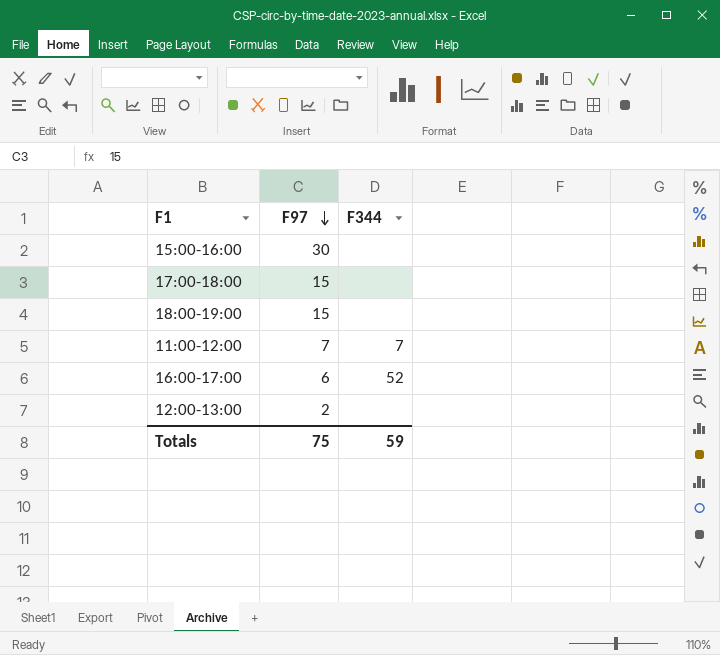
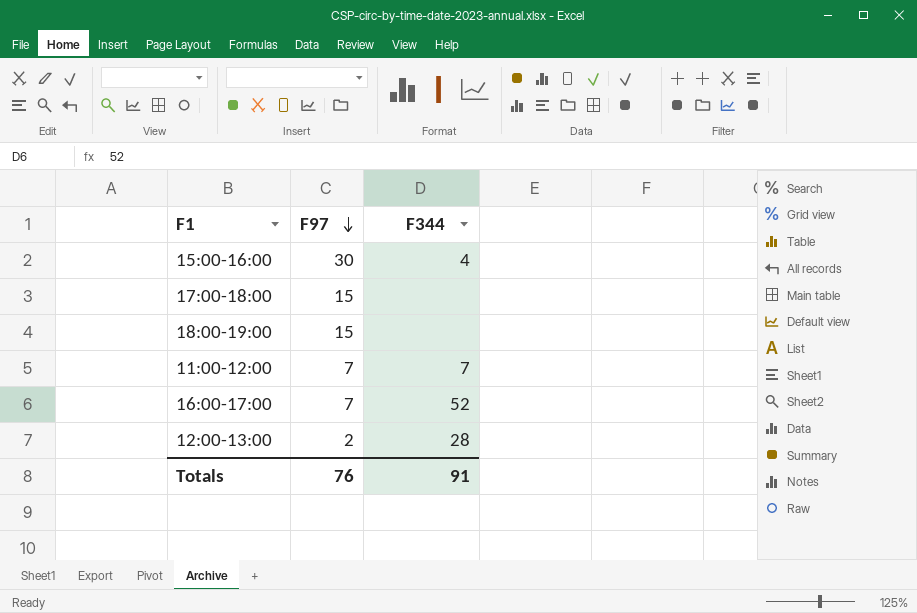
15:00-16:00 | F344: none -> 4
16:00-17:00 | F97: 6 -> 7
12:00-13:00 | F344: none -> 28
Totals | F97: 75 -> 76
Totals | F344: 59 -> 91

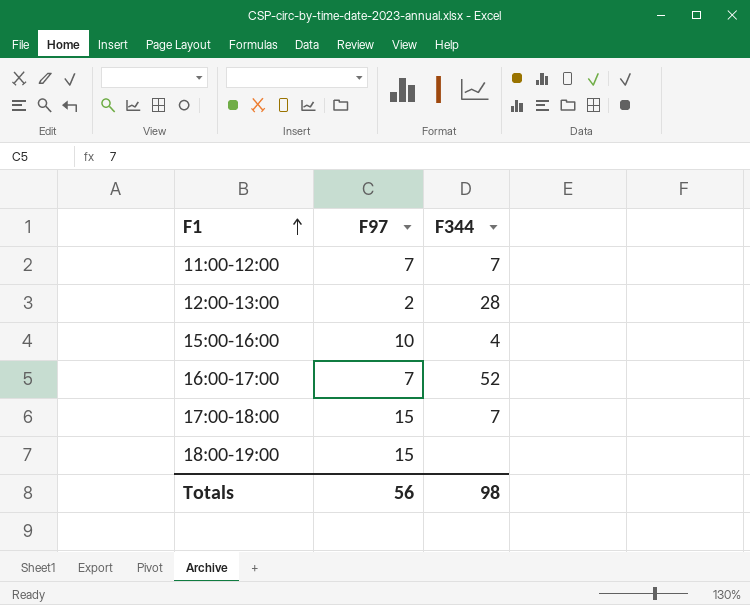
row order: F97 descending -> F1 ascending
15:00-16:00 | F97: 30 -> 10
17:00-18:00 | F344: none -> 7
Totals | F97: 76 -> 56
Totals | F344: 91 -> 98

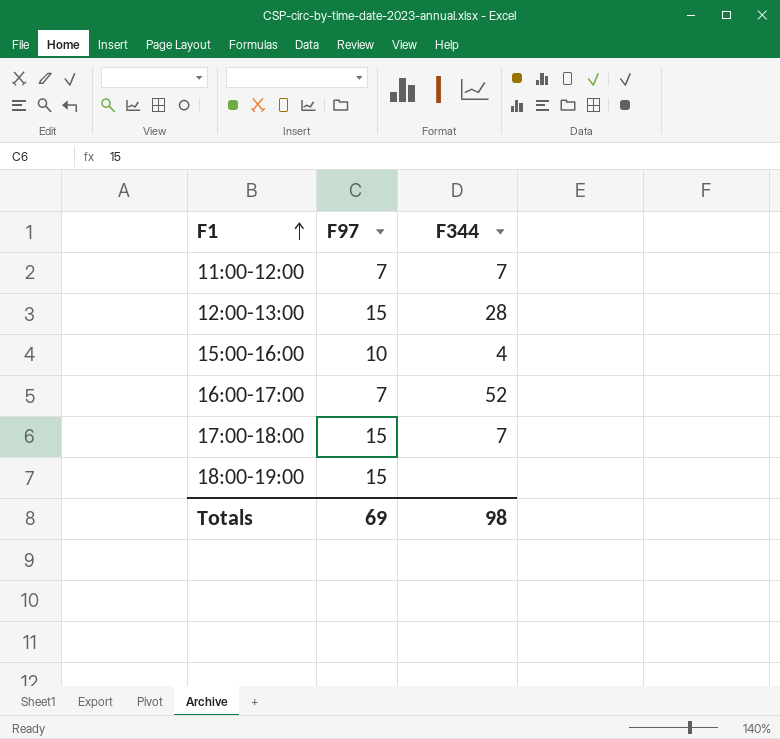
12:00-13:00 | F97: 2 -> 15
Totals | F97: 56 -> 69

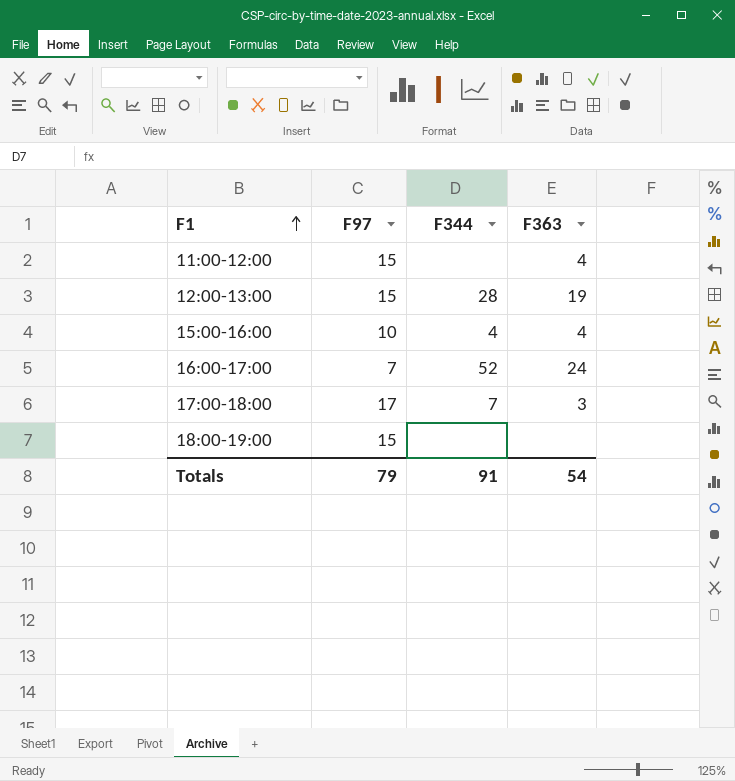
column F363 | position: none -> 4
11:00-12:00 | F97: 7 -> 15
11:00-12:00 | F344: 7 -> none
17:00-18:00 | F97: 15 -> 17
Totals | F97: 69 -> 79
Totals | F344: 98 -> 91

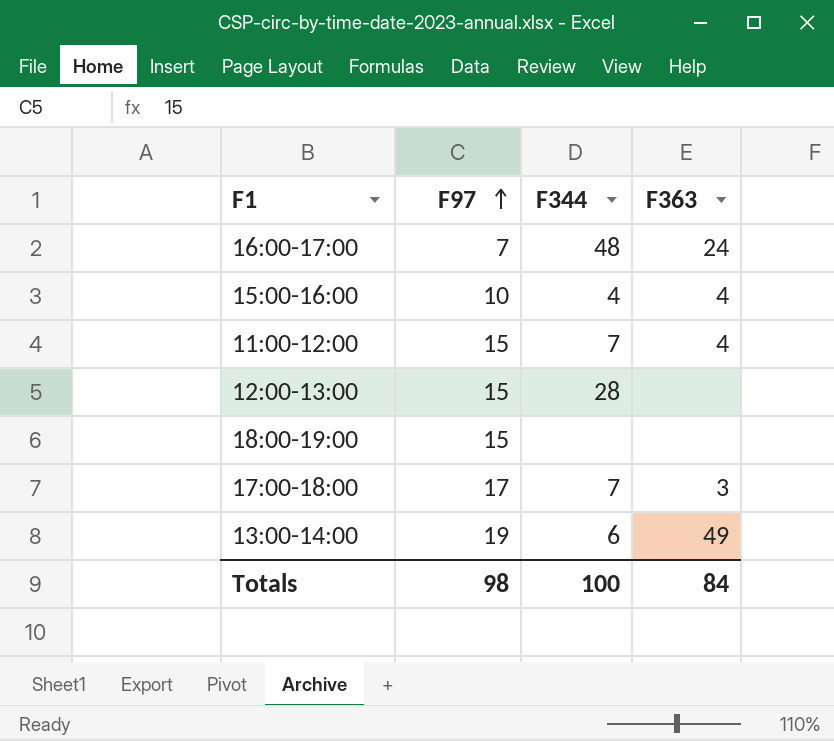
row order: F1 ascending -> F97 ascending
16:00-17:00 | F344: 52 -> 48
11:00-12:00 | F344: none -> 7
12:00-13:00 | F363: 19 -> none
row 13:00-14:00: none -> 19 | 6 | 49
Totals | F97: 79 -> 98
Totals | F344: 91 -> 100
Totals | F363: 54 -> 84

